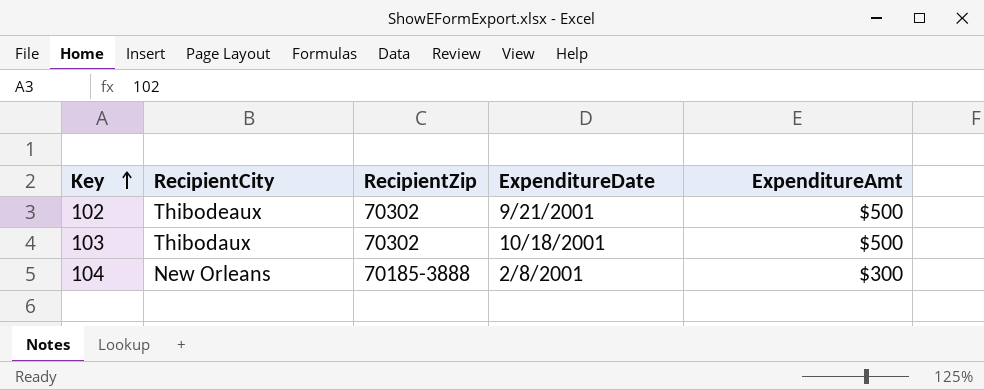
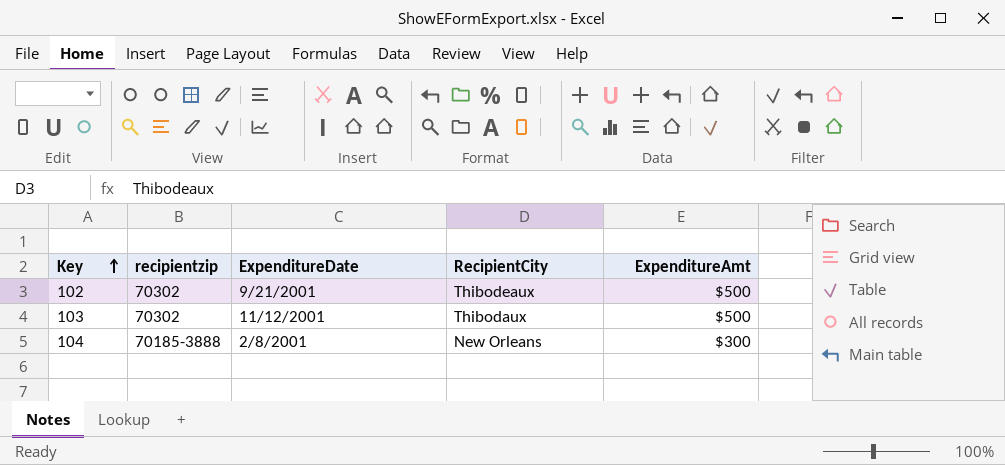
column name: RecipientZip -> recipientzip
column RecipientCity | position: 2 -> 4
103 | ExpenditureDate: 10/18/2001 -> 11/12/2001

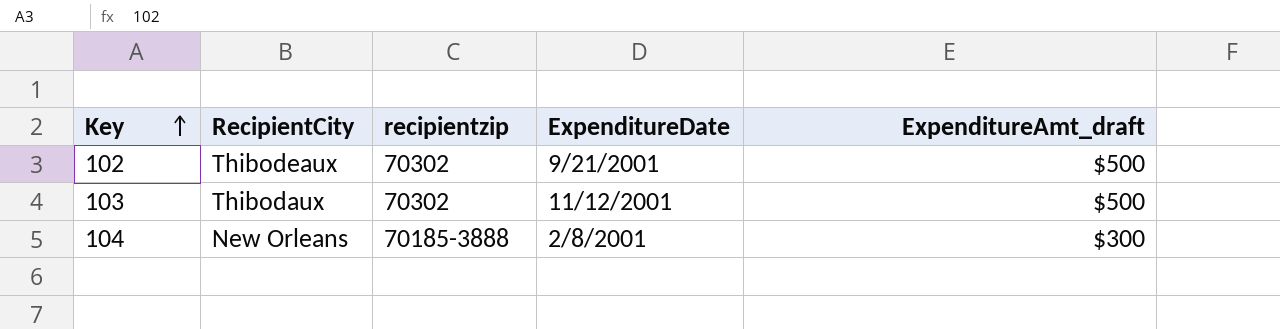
column RecipientCity | position: 4 -> 2
column name: ExpenditureAmt -> ExpenditureAmt_draft

